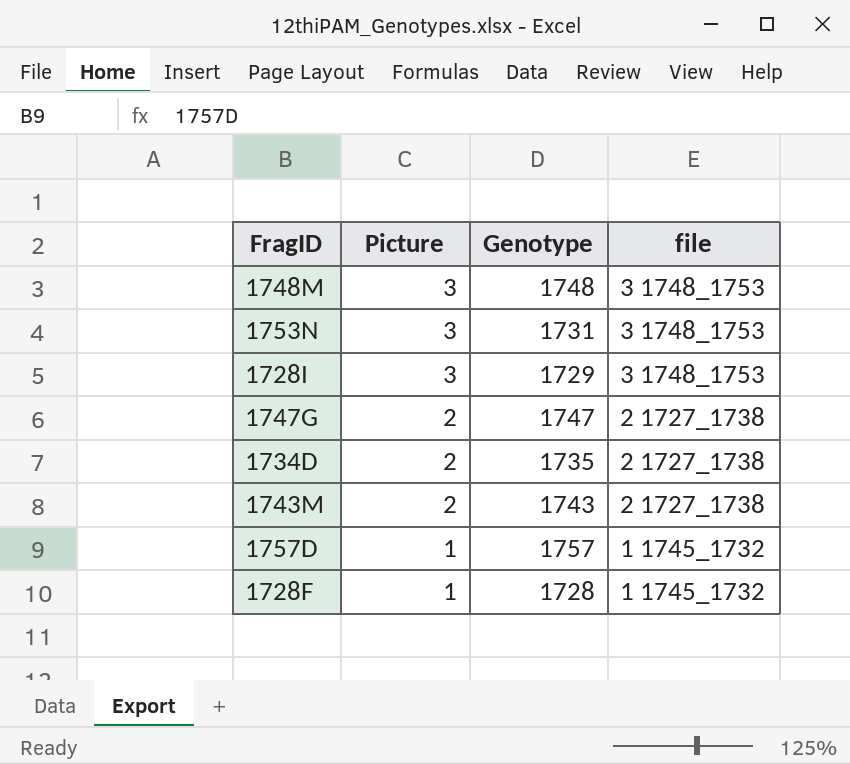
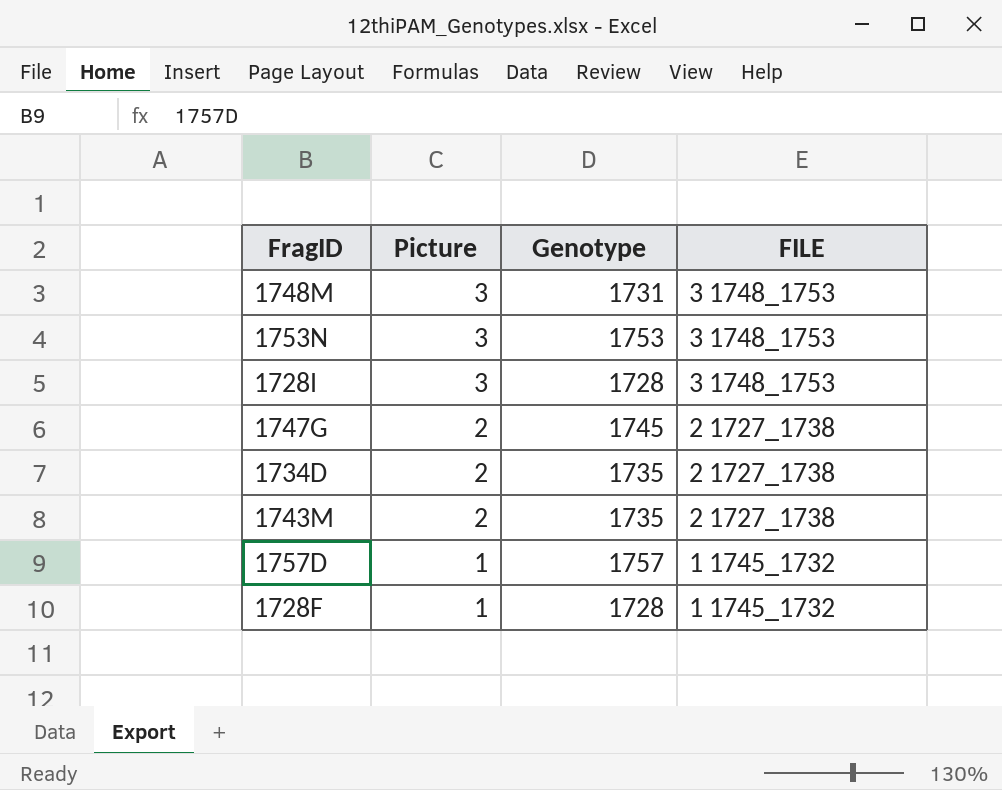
column name: file -> FILE
1748M | Genotype: 1748 -> 1731
1753N | Genotype: 1731 -> 1753
1728I | Genotype: 1729 -> 1728
1747G | Genotype: 1747 -> 1745
1743M | Genotype: 1743 -> 1735

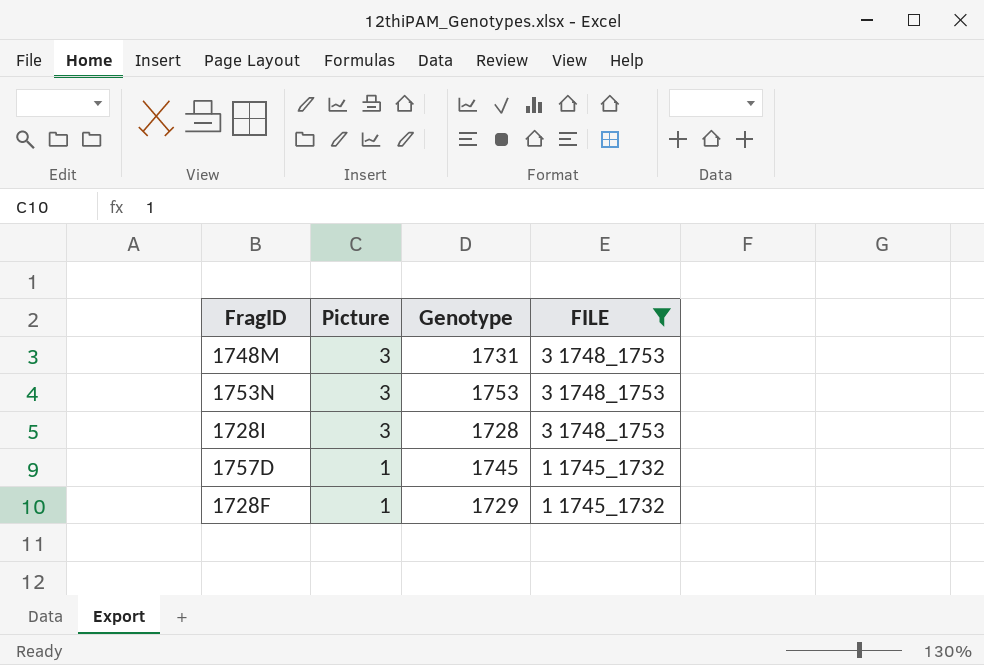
filter: none -> FILE != 2 1727_1738
1757D | Genotype: 1757 -> 1745
1728F | Genotype: 1728 -> 1729

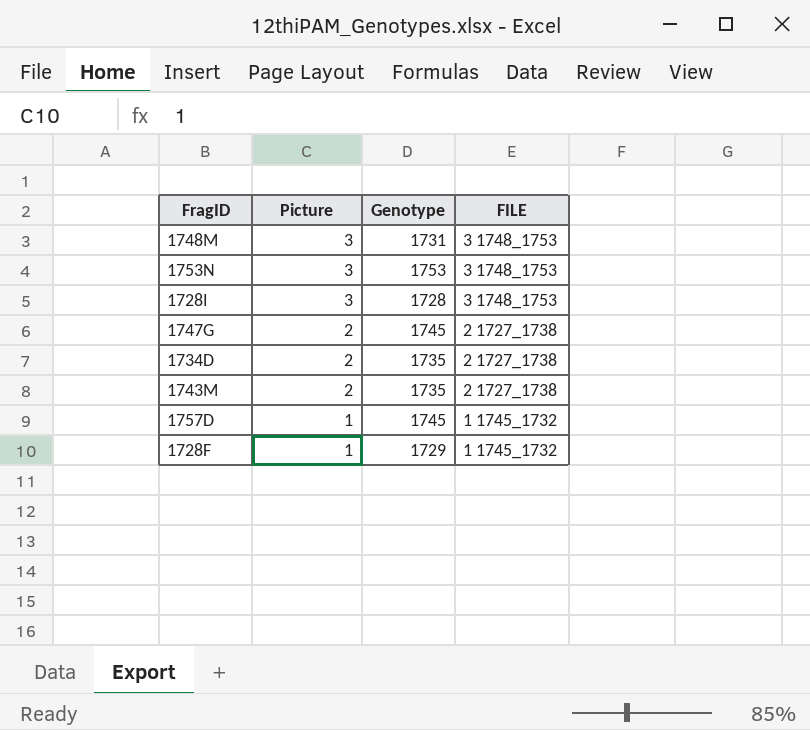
filter: FILE != 2 1727_1738 -> none

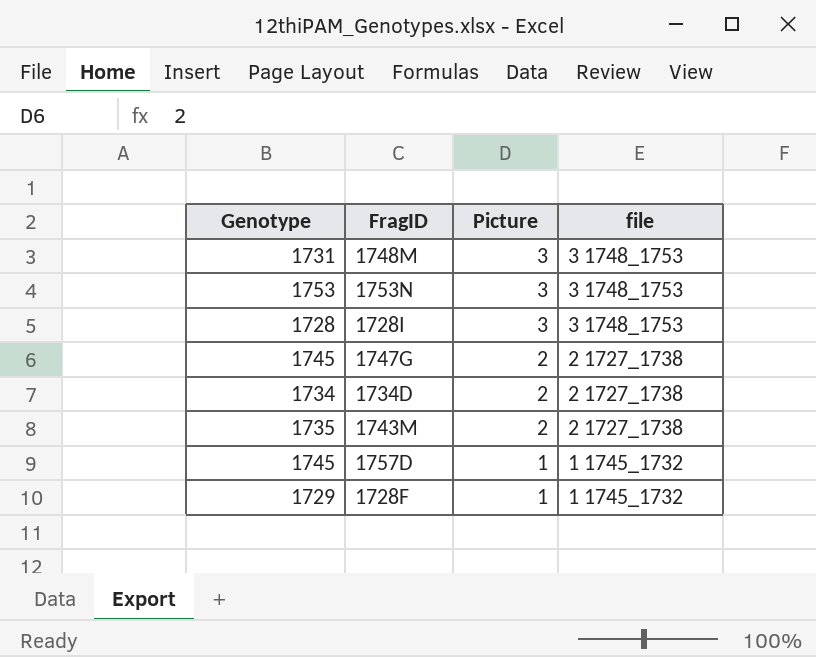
column Genotype | position: 3 -> 1
column name: FILE -> file
1734D | Genotype: 1735 -> 1734

